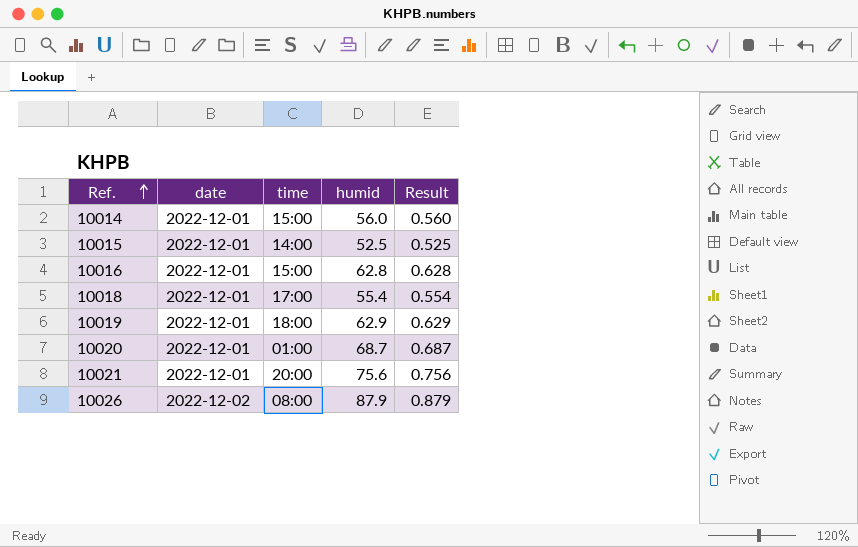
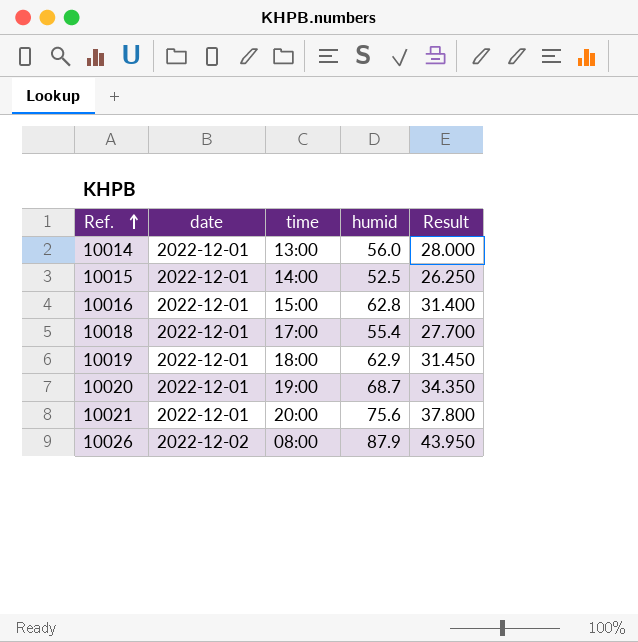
column Result | formula: [humid] * 0.01 -> [humid] * 0.5
10014 | time: 15:00 -> 13:00
10020 | time: 01:00 -> 19:00

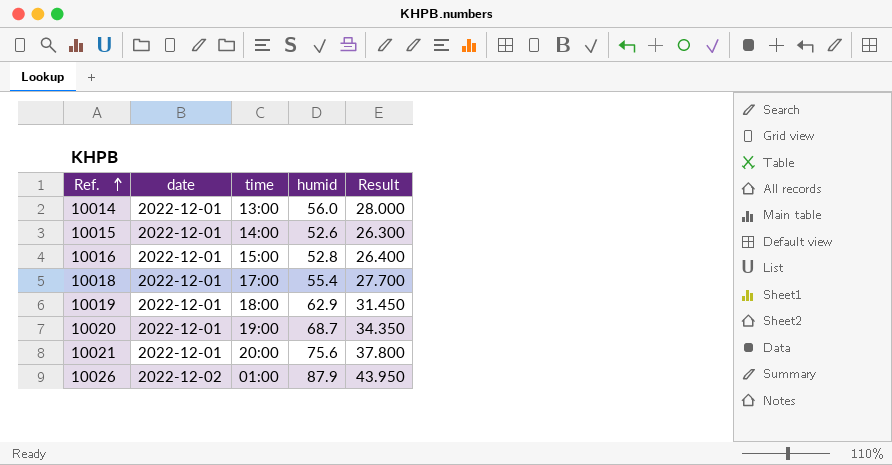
10015 | humid: 52.5 -> 52.6
10015 | Result: 26.250 -> 26.300
10016 | humid: 62.8 -> 52.8
10016 | Result: 31.400 -> 26.400
10026 | time: 08:00 -> 01:00

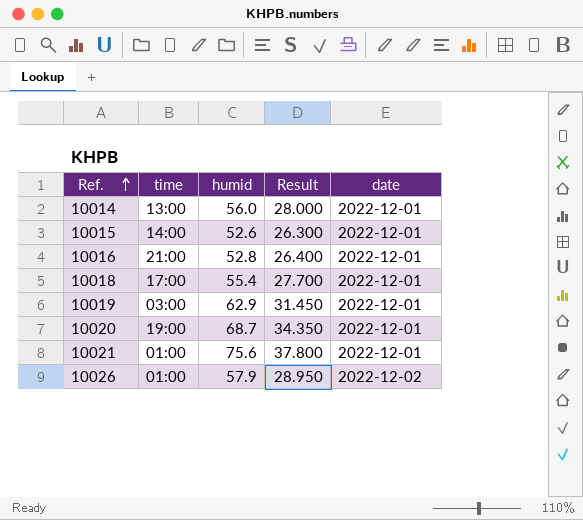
column date | position: 2 -> 5
10016 | time: 15:00 -> 21:00
10019 | time: 18:00 -> 03:00
10021 | time: 20:00 -> 01:00
10026 | humid: 87.9 -> 57.9
10026 | Result: 43.950 -> 28.950

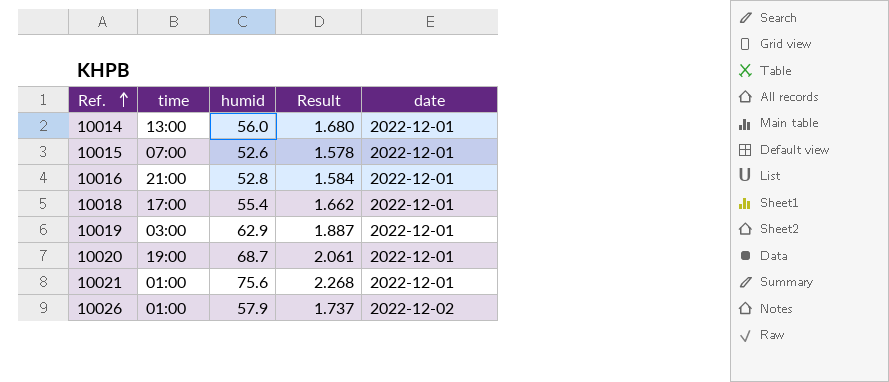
column Result | formula: [humid] * 0.5 -> [humid] * 0.03
10015 | time: 14:00 -> 07:00

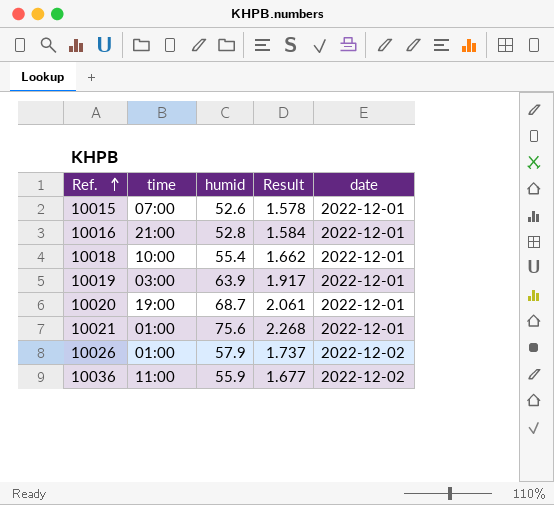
row 10014: 13:00 | 56.0 | 1.680 | 2022-12-01 -> none
10018 | time: 17:00 -> 10:00
10019 | humid: 62.9 -> 63.9
10019 | Result: 1.887 -> 1.917
row 10036: none -> 11:00 | 55.9 | 1.677 | 2022-12-02

